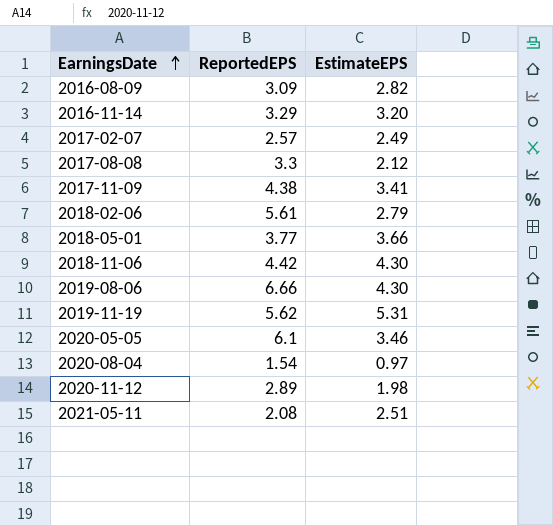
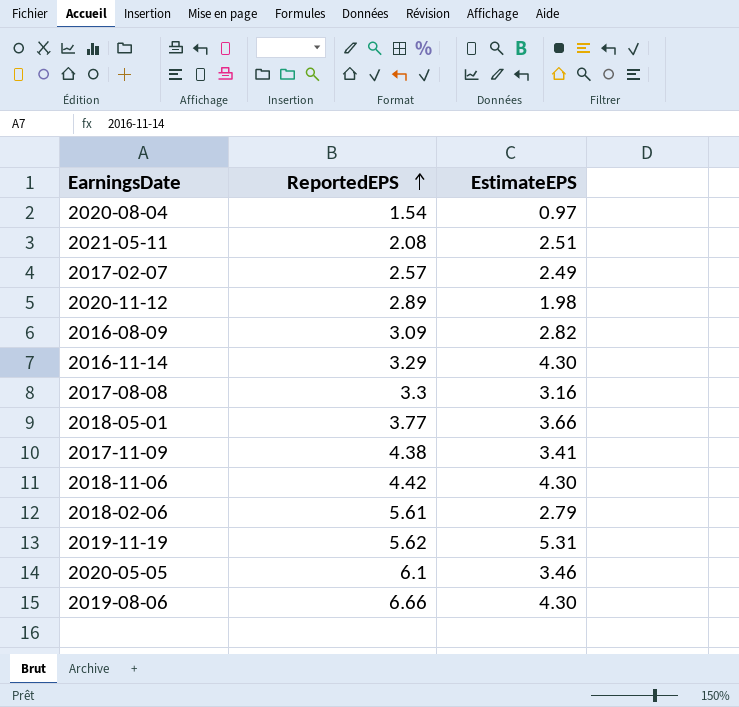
row order: EarningsDate ascending -> ReportedEPS ascending
2016-11-14 | EstimateEPS: 3.20 -> 4.30
2017-08-08 | EstimateEPS: 2.12 -> 3.16

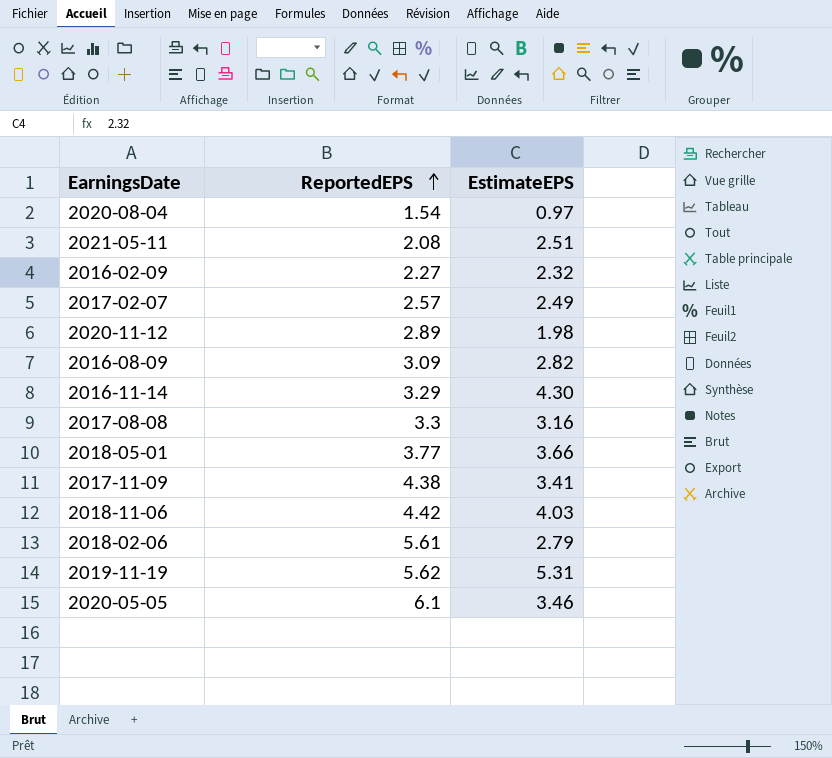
row 2019-08-06: 6.66 | 4.30 -> none
row 2016-02-09: none -> 2.27 | 2.32
2018-11-06 | EstimateEPS: 4.30 -> 4.03

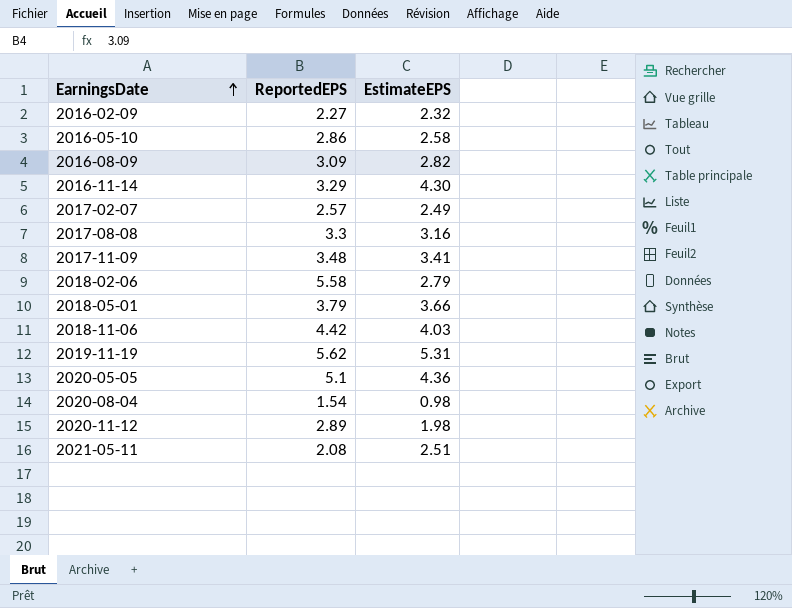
row order: ReportedEPS ascending -> EarningsDate ascending
row 2016-05-10: none -> 2.86 | 2.58
2017-11-09 | ReportedEPS: 4.38 -> 3.48
2018-02-06 | ReportedEPS: 5.61 -> 5.58
2018-05-01 | ReportedEPS: 3.77 -> 3.79
2020-05-05 | ReportedEPS: 6.1 -> 5.1
2020-05-05 | EstimateEPS: 3.46 -> 4.36
2020-08-04 | EstimateEPS: 0.97 -> 0.98

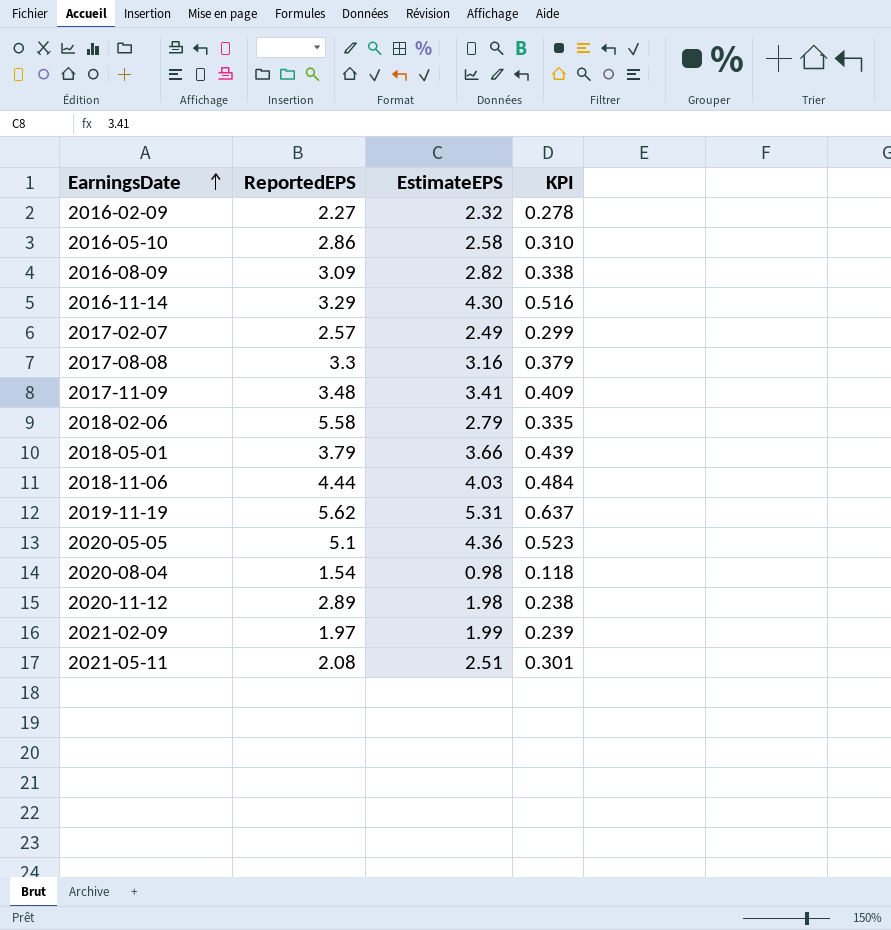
column KPI | formula: none -> [EstimateEPS] * 0.12
2018-11-06 | ReportedEPS: 4.42 -> 4.44
row 2021-02-09: none -> 1.97 | 1.99 | 0.239

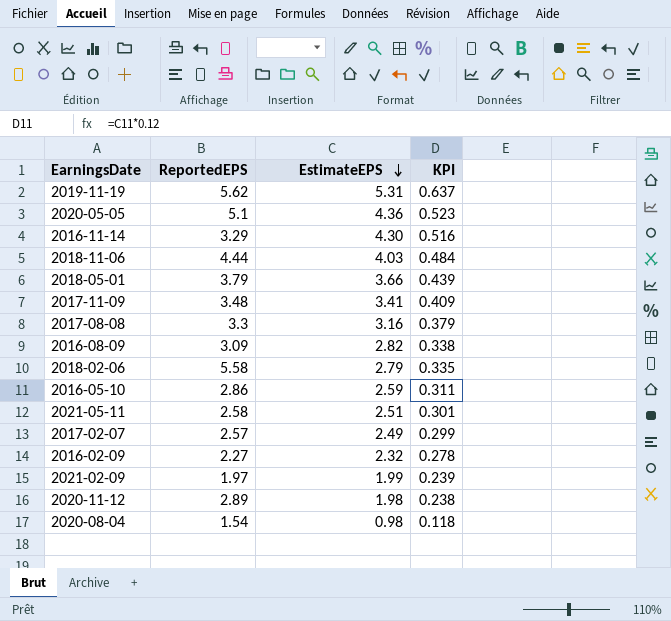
row order: EarningsDate ascending -> EstimateEPS descending
2016-05-10 | EstimateEPS: 2.58 -> 2.59
2016-05-10 | KPI: 0.310 -> 0.311
2021-05-11 | ReportedEPS: 2.08 -> 2.58

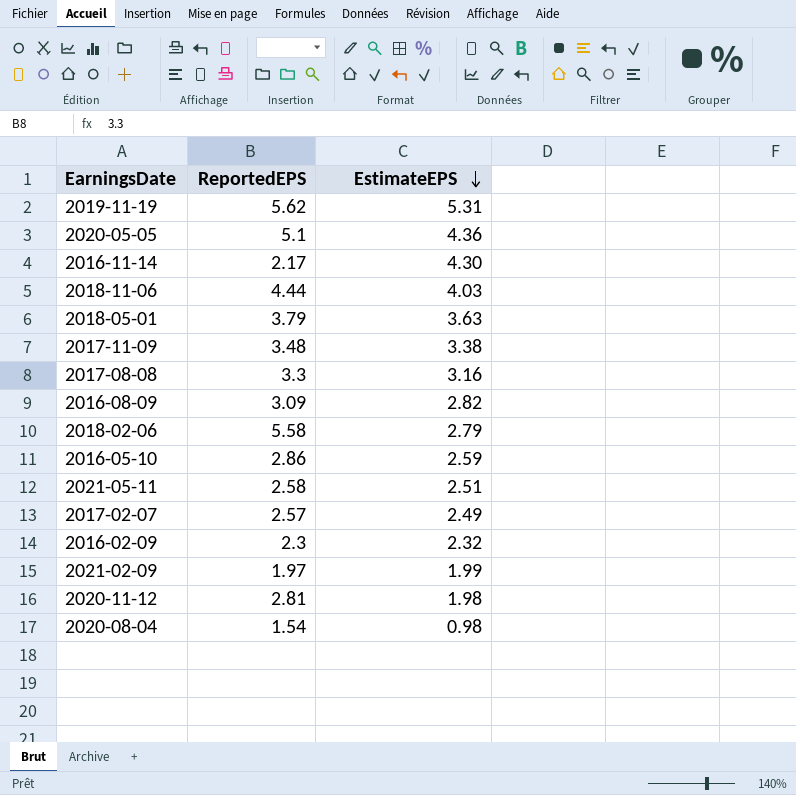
column KPI | formula: [EstimateEPS] * 0.12 -> none
2016-11-14 | ReportedEPS: 3.29 -> 2.17
2018-05-01 | EstimateEPS: 3.66 -> 3.63
2017-11-09 | EstimateEPS: 3.41 -> 3.38
2016-02-09 | ReportedEPS: 2.27 -> 2.3
2020-11-12 | ReportedEPS: 2.89 -> 2.81

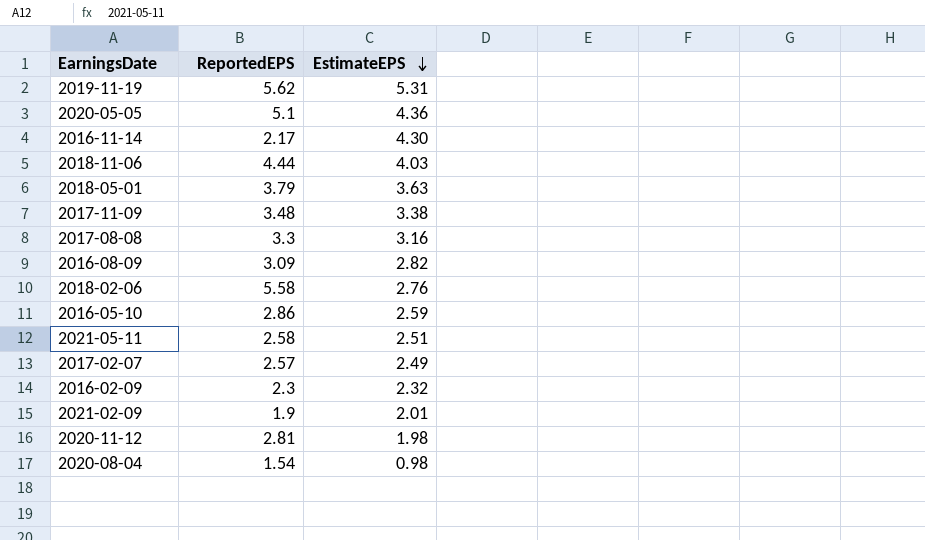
2018-02-06 | EstimateEPS: 2.79 -> 2.76
2021-02-09 | ReportedEPS: 1.97 -> 1.9
2021-02-09 | EstimateEPS: 1.99 -> 2.01

